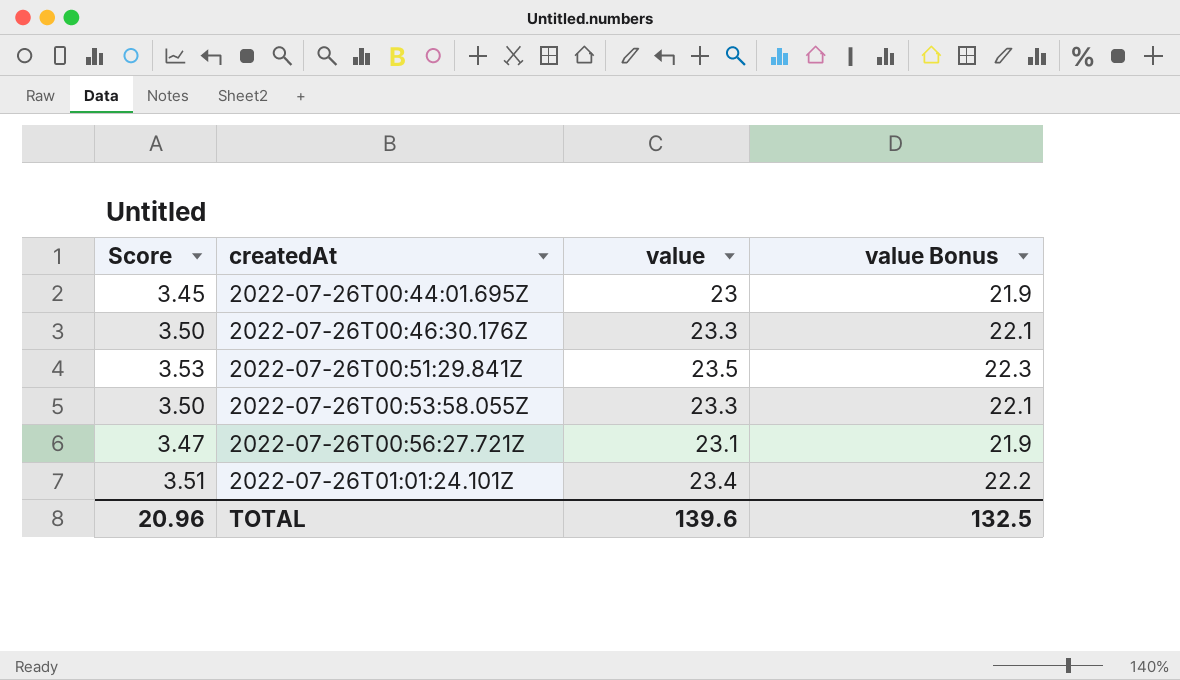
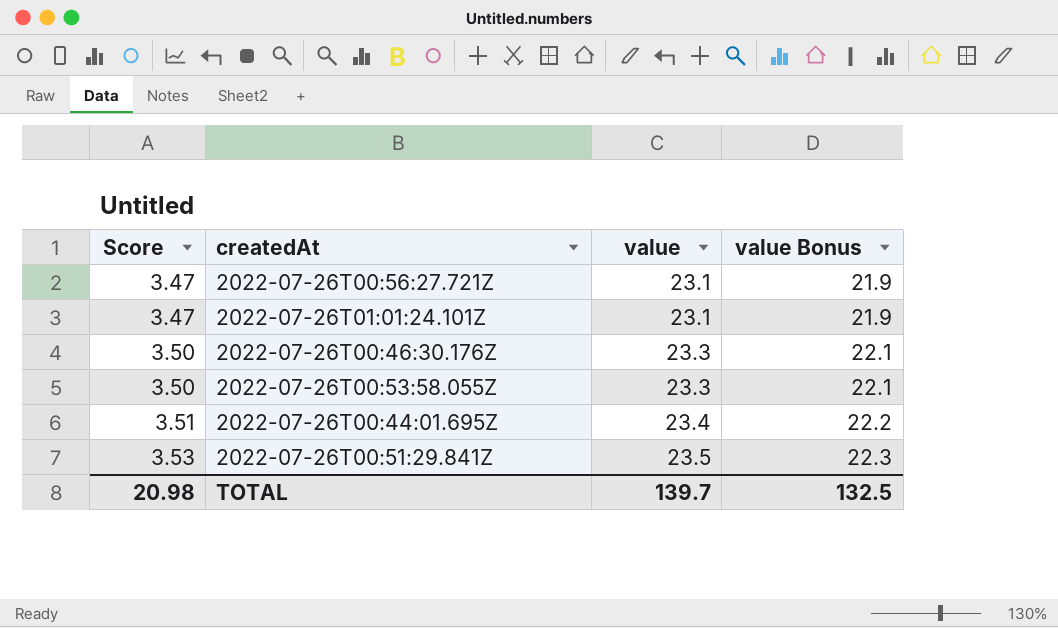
row order: createdAt ascending -> Score ascending
2022-07-26T01:01:24.101Z | Score: 3.51 -> 3.47
2022-07-26T01:01:24.101Z | value: 23.4 -> 23.1
2022-07-26T01:01:24.101Z | value Bonus: 22.2 -> 21.9
2022-07-26T00:44:01.695Z | Score: 3.45 -> 3.51
2022-07-26T00:44:01.695Z | value: 23 -> 23.4
2022-07-26T00:44:01.695Z | value Bonus: 21.9 -> 22.2
TOTAL | Score: 20.96 -> 20.98
TOTAL | value: 139.6 -> 139.7

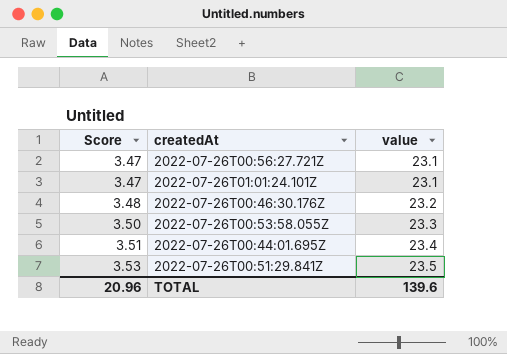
column value Bonus | formula: [value] * 0.95 -> none
2022-07-26T00:46:30.176Z | Score: 3.50 -> 3.48
2022-07-26T00:46:30.176Z | value: 23.3 -> 23.2
TOTAL | Score: 20.98 -> 20.96
TOTAL | value: 139.7 -> 139.6

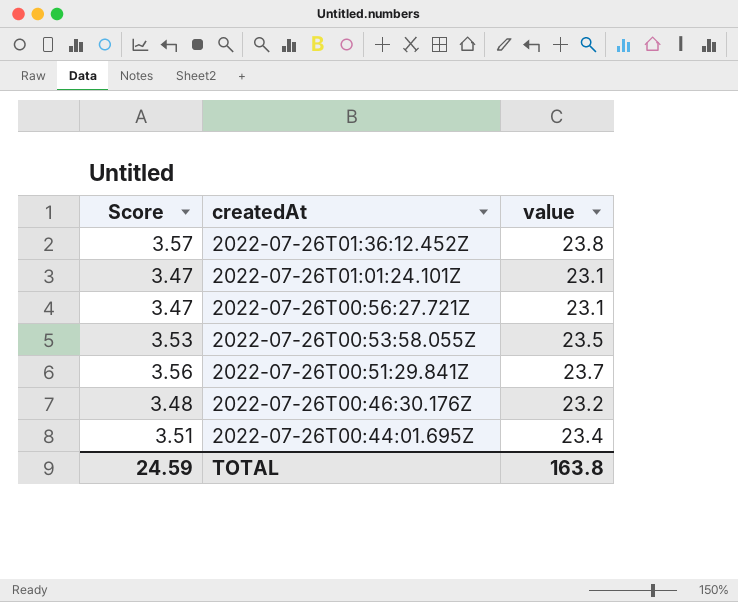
row order: Score ascending -> createdAt descending
row 2022-07-26T01:36:12.452Z: none -> 3.57 | 23.8
2022-07-26T00:53:58.055Z | Score: 3.50 -> 3.53
2022-07-26T00:53:58.055Z | value: 23.3 -> 23.5
2022-07-26T00:51:29.841Z | Score: 3.53 -> 3.56
2022-07-26T00:51:29.841Z | value: 23.5 -> 23.7
TOTAL | Score: 20.96 -> 24.59
TOTAL | value: 139.6 -> 163.8

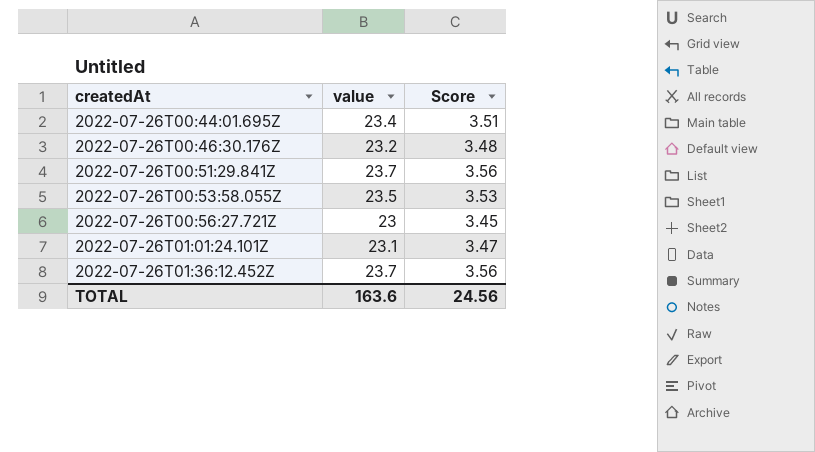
row order: createdAt descending -> createdAt ascending
column Score | position: 1 -> 3
2022-07-26T00:56:27.721Z | value: 23.1 -> 23
2022-07-26T00:56:27.721Z | Score: 3.47 -> 3.45
2022-07-26T01:36:12.452Z | value: 23.8 -> 23.7
2022-07-26T01:36:12.452Z | Score: 3.57 -> 3.56
TOTAL | value: 163.8 -> 163.6
TOTAL | Score: 24.59 -> 24.56

